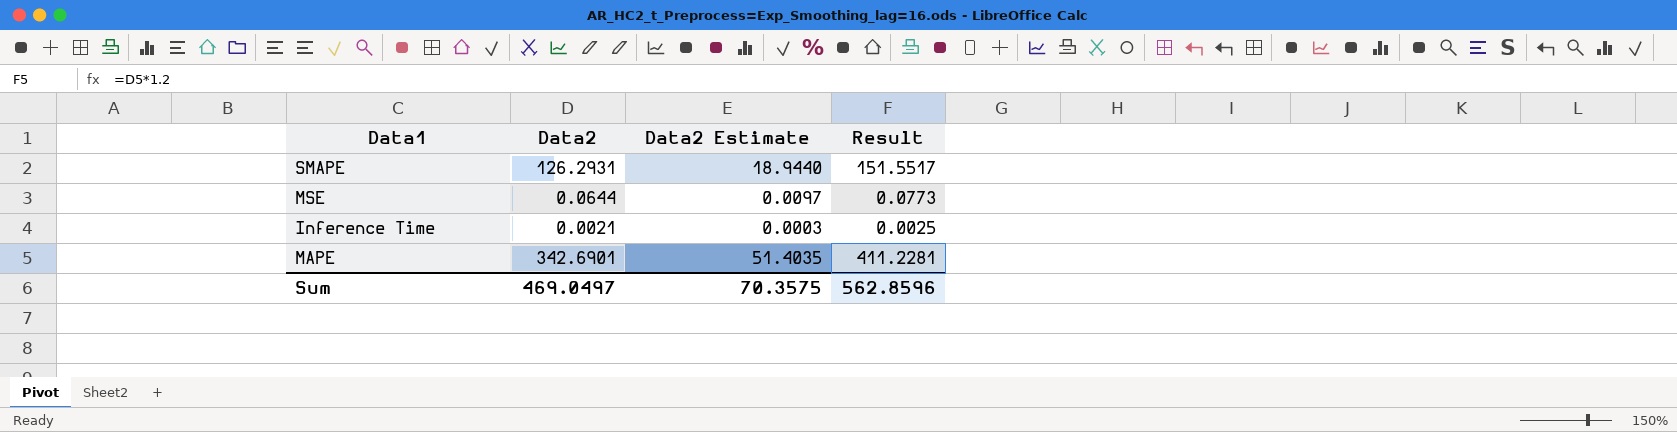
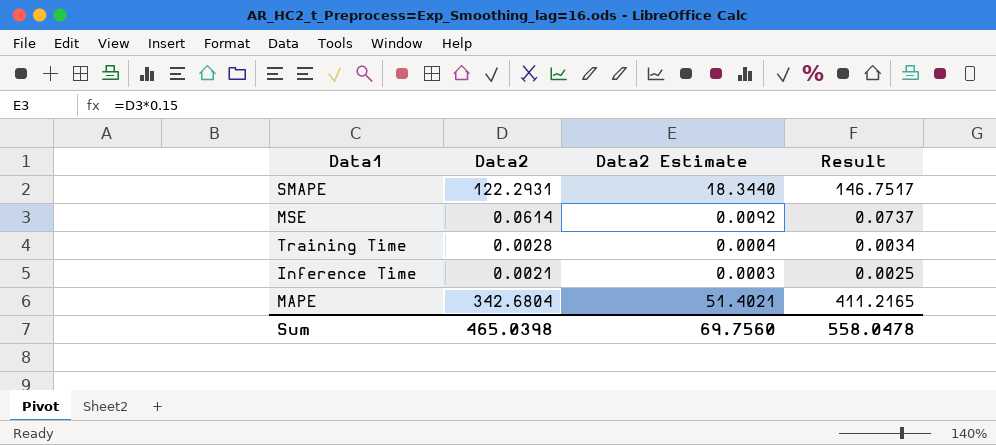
SMAPE | Data2: 126.2931 -> 122.2931
SMAPE | Data2 Estimate: 18.9440 -> 18.3440
SMAPE | Result: 151.5517 -> 146.7517
MSE | Data2: 0.0644 -> 0.0614
MSE | Data2 Estimate: 0.0097 -> 0.0092
MSE | Result: 0.0773 -> 0.0737
row Training Time: none -> 0.0028 | 0.0004 | 0.0034
MAPE | Data2: 342.6901 -> 342.6804
MAPE | Data2 Estimate: 51.4035 -> 51.4021
MAPE | Result: 411.2281 -> 411.2165
Sum | Data2: 469.0497 -> 465.0398
Sum | Data2 Estimate: 70.3575 -> 69.7560
Sum | Result: 562.8596 -> 558.0478

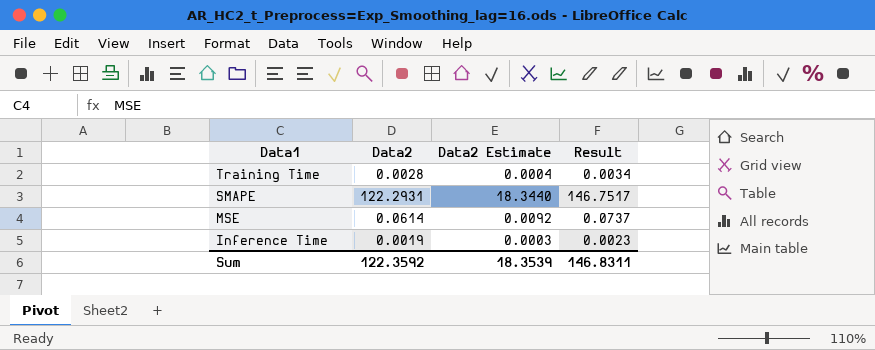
row order: none -> Data1 descending
row MAPE: 342.6804 | 51.4021 | 411.2165 -> none
Inference Time | Data2: 0.0021 -> 0.0019
Inference Time | Result: 0.0025 -> 0.0023
Sum | Data2: 465.0398 -> 122.3592
Sum | Data2 Estimate: 69.7560 -> 18.3539
Sum | Result: 558.0478 -> 146.8311

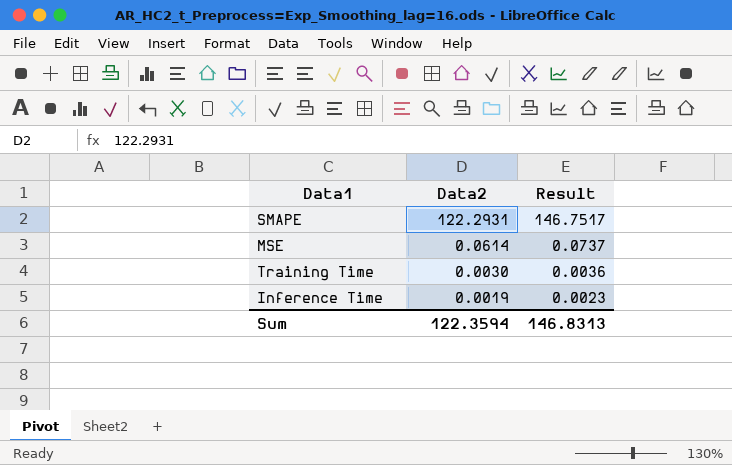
row order: Data1 descending -> Data2 descending
column Data2 Estimate | formula: [Data2] * 0.15 -> none
Training Time | Data2: 0.0028 -> 0.0030
Training Time | Result: 0.0034 -> 0.0036
Sum | Data2: 122.3592 -> 122.3594
Sum | Result: 146.8311 -> 146.8313

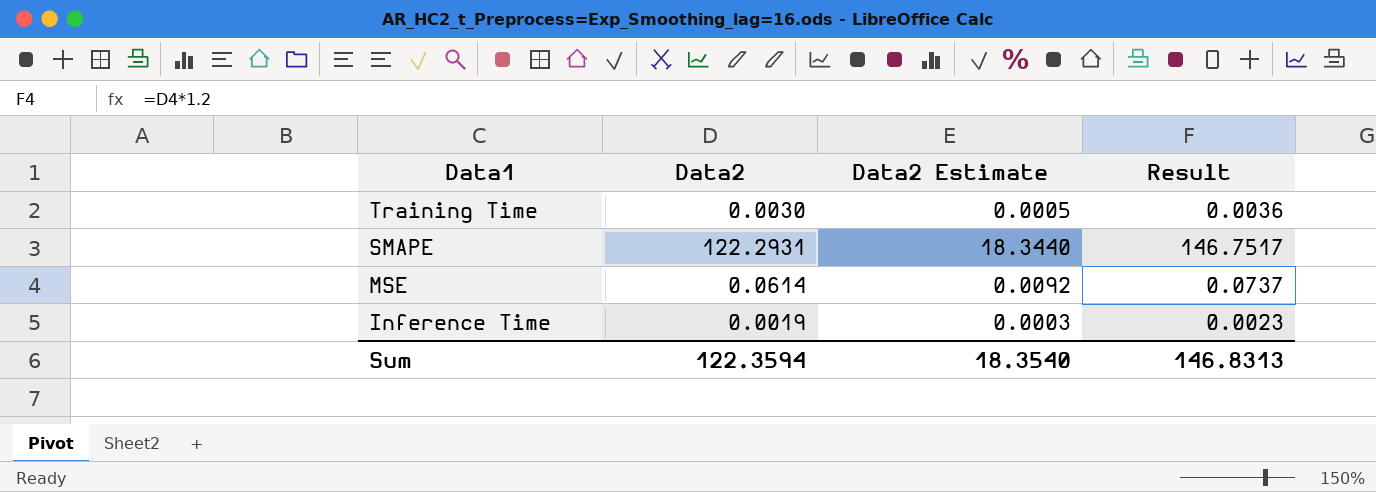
row order: Data2 descending -> Data1 descending
column Data2 Estimate | formula: none -> [Data2] * 0.15

